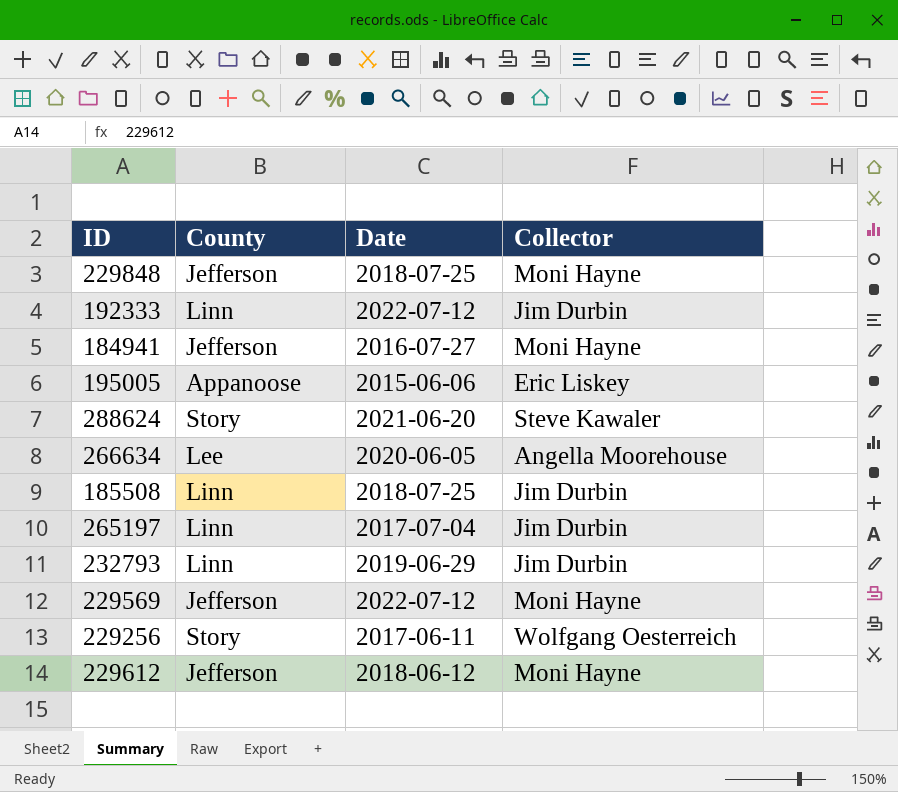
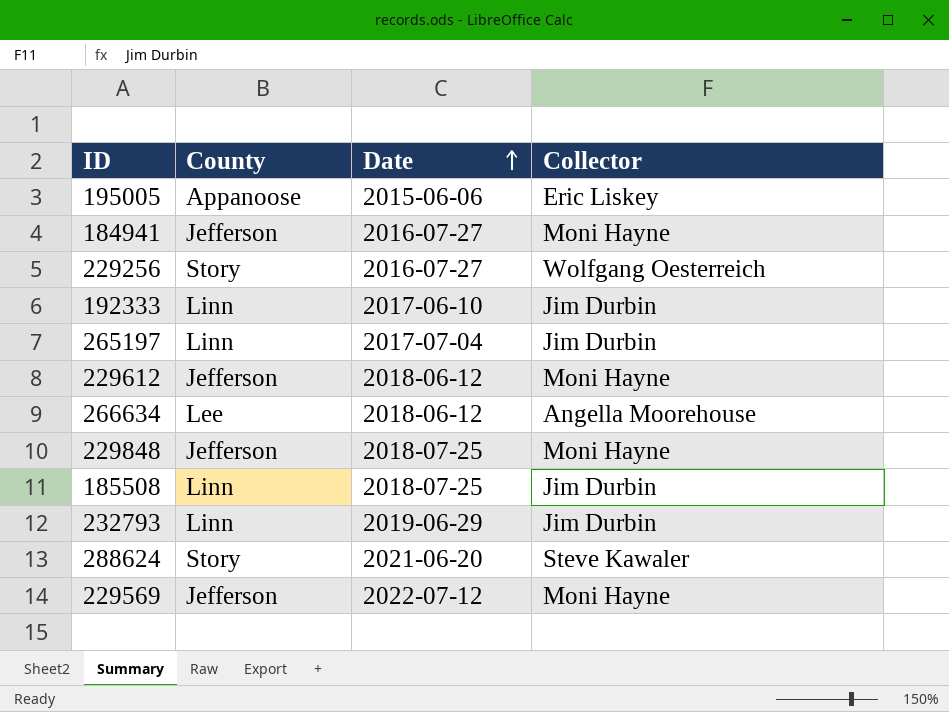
row order: none -> Date ascending
229256 | Date: 2017-06-11 -> 2016-07-27
192333 | Date: 2022-07-12 -> 2017-06-10
266634 | Date: 2020-06-05 -> 2018-06-12

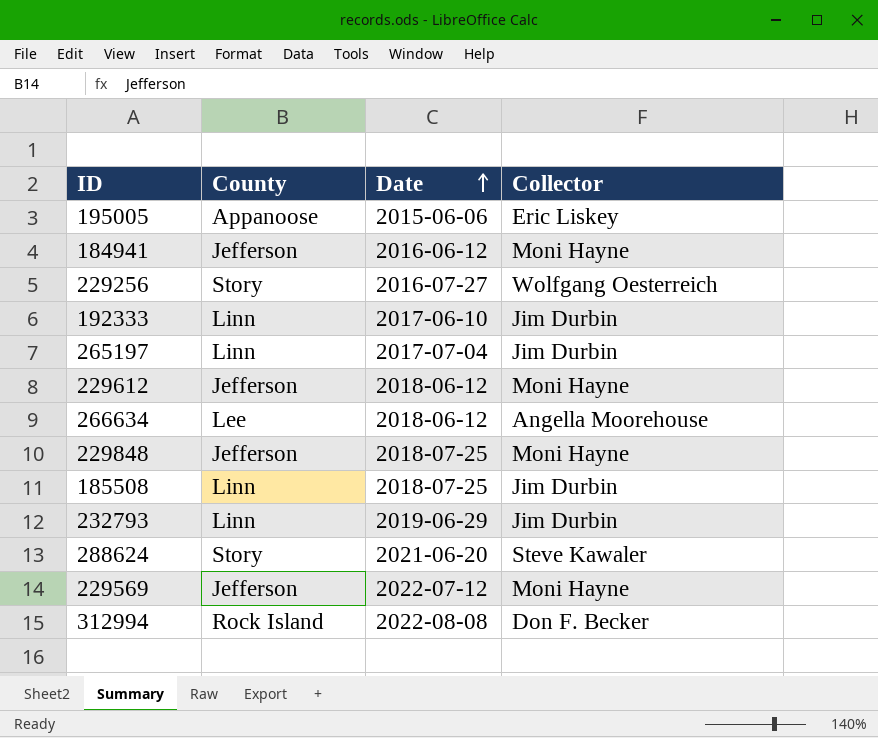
184941 | Date: 2016-07-27 -> 2016-06-12
row 312994: none -> Rock Island | 2022-08-08 | Don F. Becker

